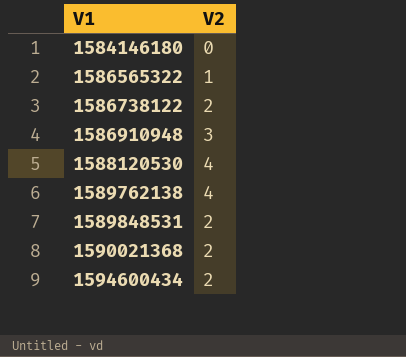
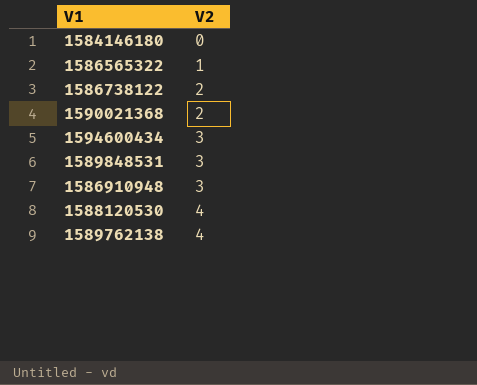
row order: V1 ascending -> V2 ascending
1594600434 | V2: 2 -> 3
1589848531 | V2: 2 -> 3

